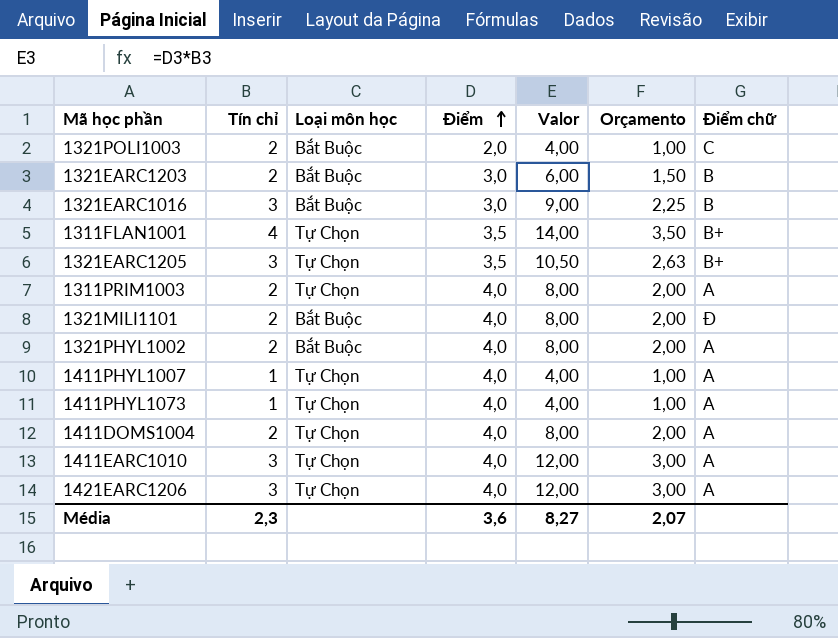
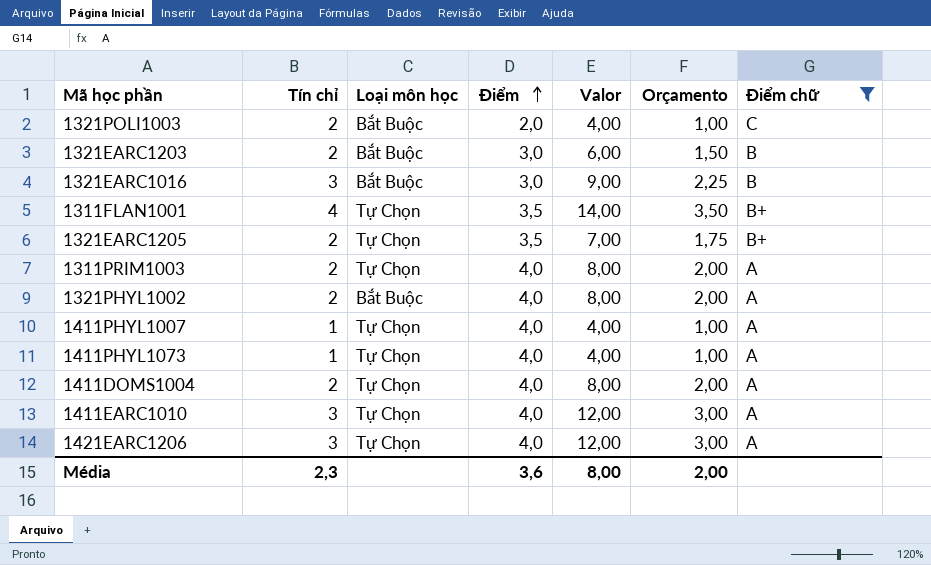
filter: none -> Điểm chữ != Ð
1321EARC1205 | Tín chỉ: 3 -> 2
1321EARC1205 | Valor: 10,50 -> 7,00
1321EARC1205 | Orçamento: 2,63 -> 1,75
Média | Valor: 8,27 -> 8,00
Média | Orçamento: 2,07 -> 2,00

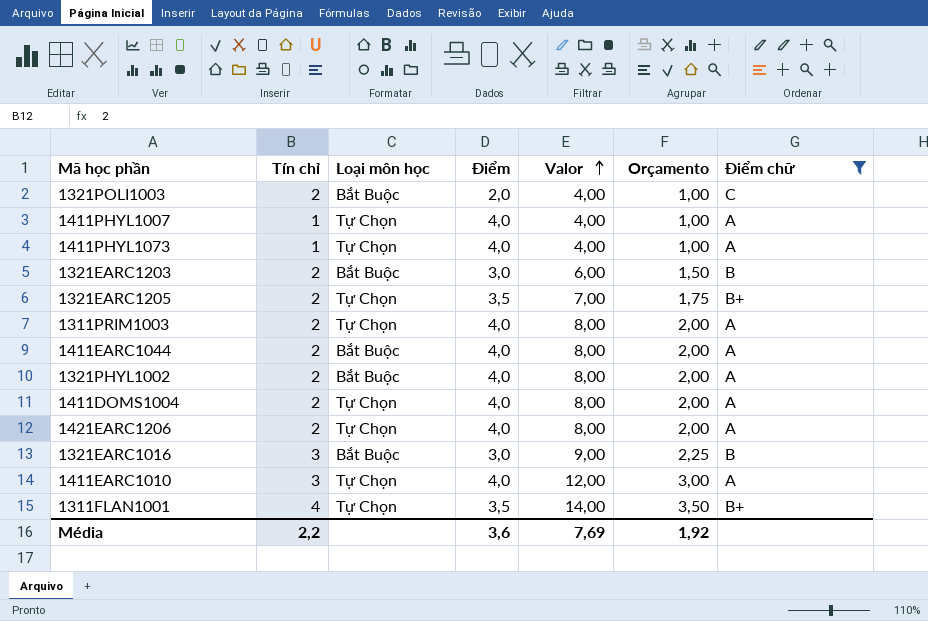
row order: Điểm ascending -> Valor ascending
row 1411EARC1044: none -> 2 | Bắt Buộc | 4,0 | 8,00 | 2,00 | A
1421EARC1206 | Tín chỉ: 3 -> 2
1421EARC1206 | Valor: 12,00 -> 8,00
1421EARC1206 | Orçamento: 3,00 -> 2,00
Média | Tín chỉ: 2,3 -> 2,2
Média | Valor: 8,00 -> 7,69
Média | Orçamento: 2,00 -> 1,92

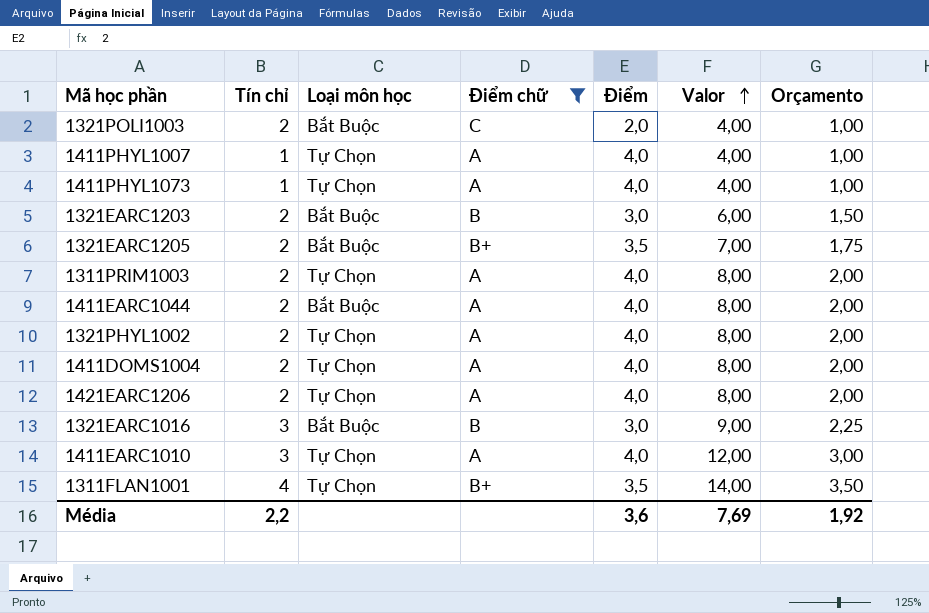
column Điểm chữ | position: 7 -> 4
1321EARC1205 | Loại môn học: Tự Chọn -> Bắt Buộc
1321PHYL1002 | Loại môn học: Bắt Buộc -> Tự Chọn

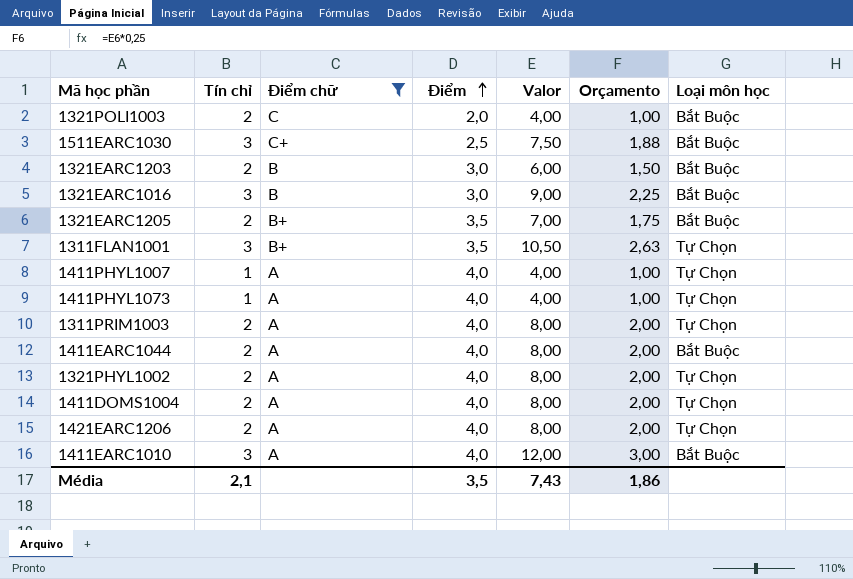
row order: Valor ascending -> Điểm ascending
column Loại môn học | position: 3 -> 7
row 1511EARC1030: none -> 3 | C+ | 2,5 | 7,50 | 1,88 | Bắt Buộc
1311FLAN1001 | Tín chỉ: 4 -> 3
1311FLAN1001 | Valor: 14,00 -> 10,50
1311FLAN1001 | Orçamento: 3,50 -> 2,63
1411EARC1010 | Loại môn học: Tự Chọn -> Bắt Buộc
Média | Tín chỉ: 2,2 -> 2,1
Média | Điểm: 3,6 -> 3,5
Média | Valor: 7,69 -> 7,43
Média | Orçamento: 1,92 -> 1,86

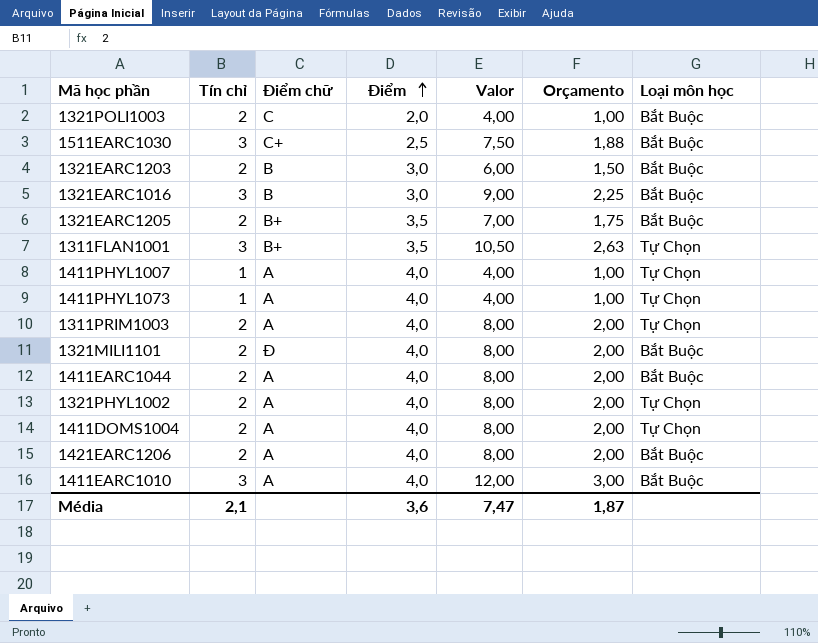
filter: Điểm chữ != Ð -> none
1421EARC1206 | Loại môn học: Tự Chọn -> Bắt Buộc
Média | Điểm: 3,5 -> 3,6
Média | Valor: 7,43 -> 7,47
Média | Orçamento: 1,86 -> 1,87

